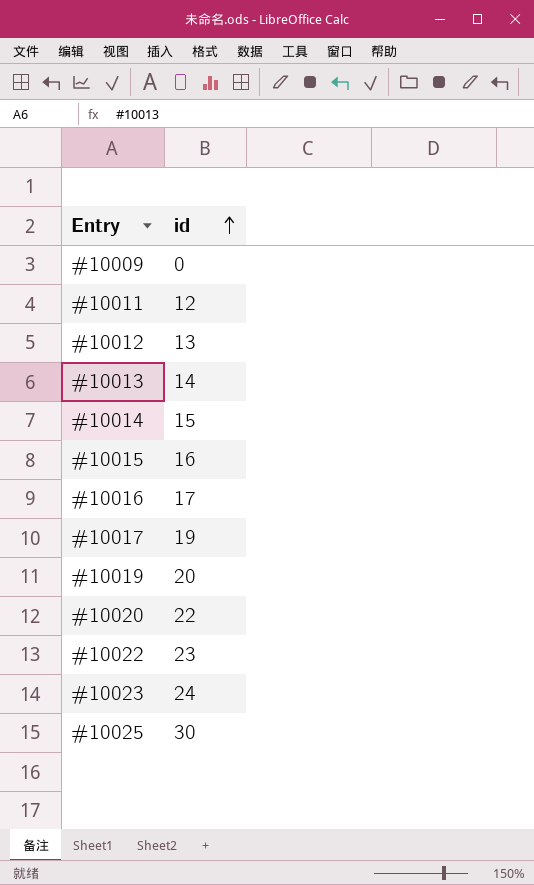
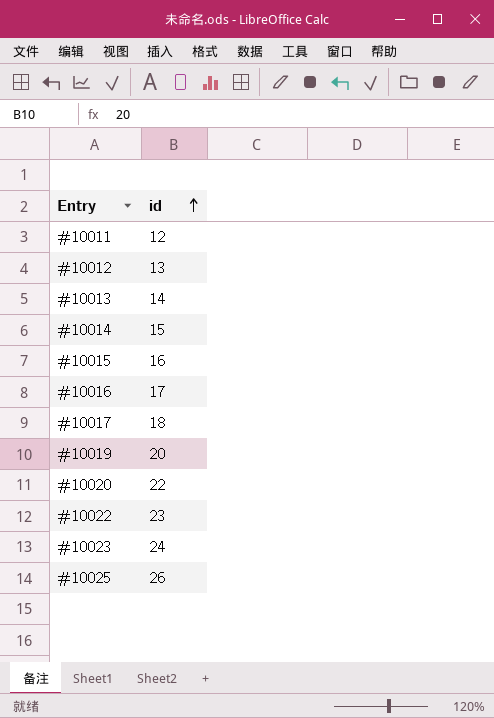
row #10009: 0 -> none
#10017 | id: 19 -> 18
#10025 | id: 30 -> 26

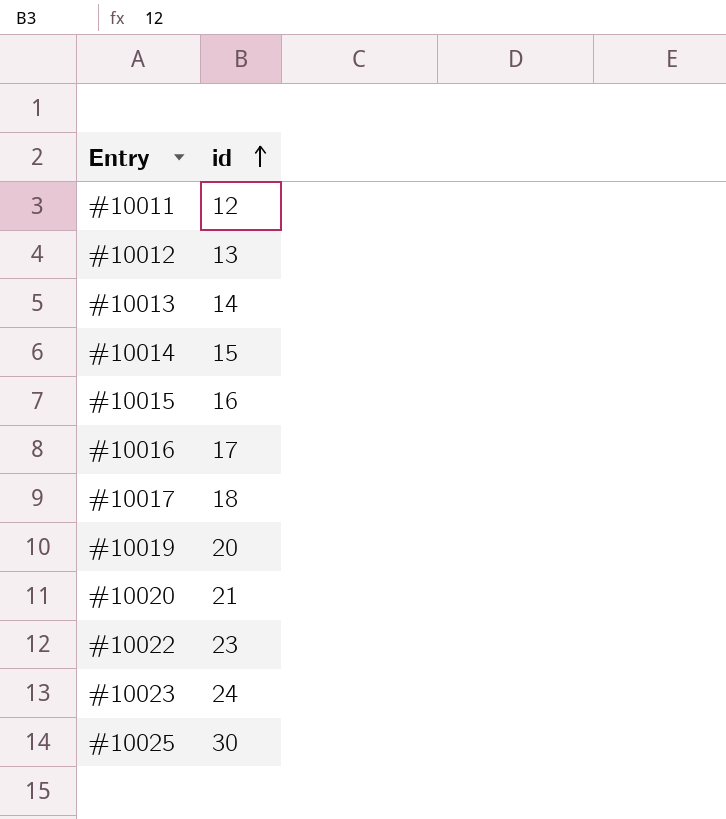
#10020 | id: 22 -> 21
#10025 | id: 26 -> 30

